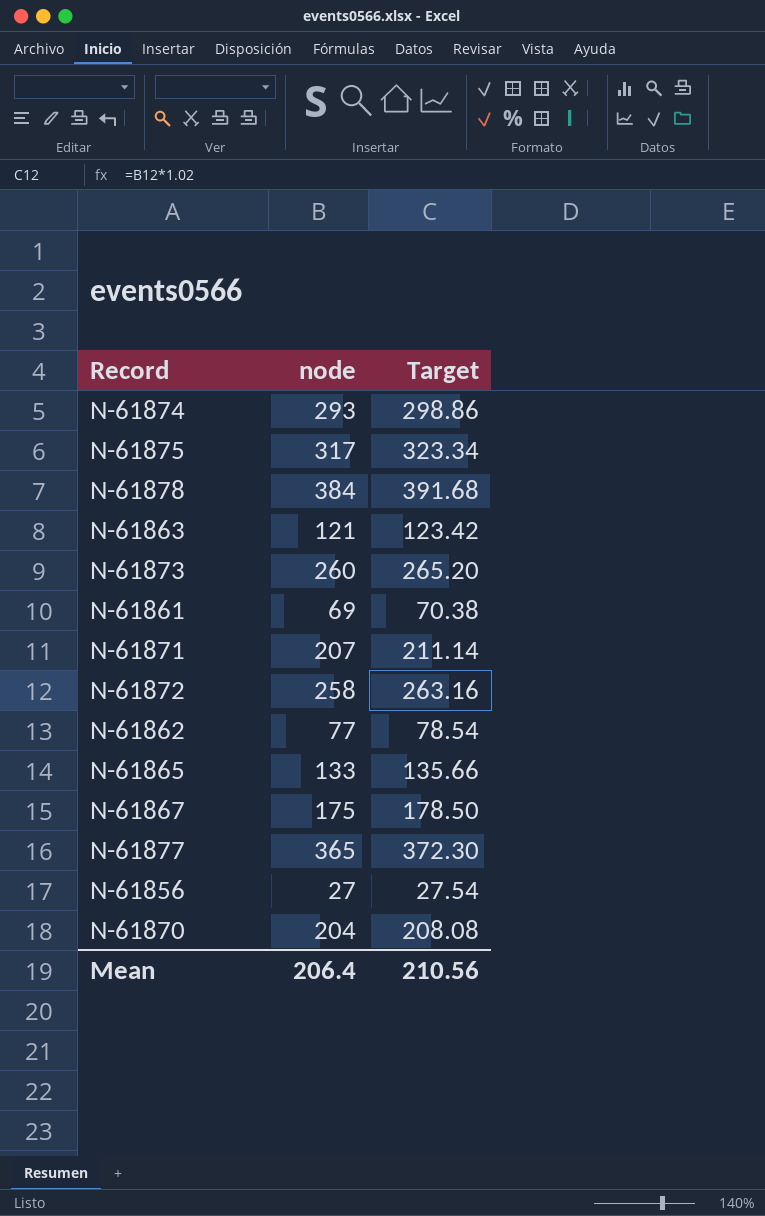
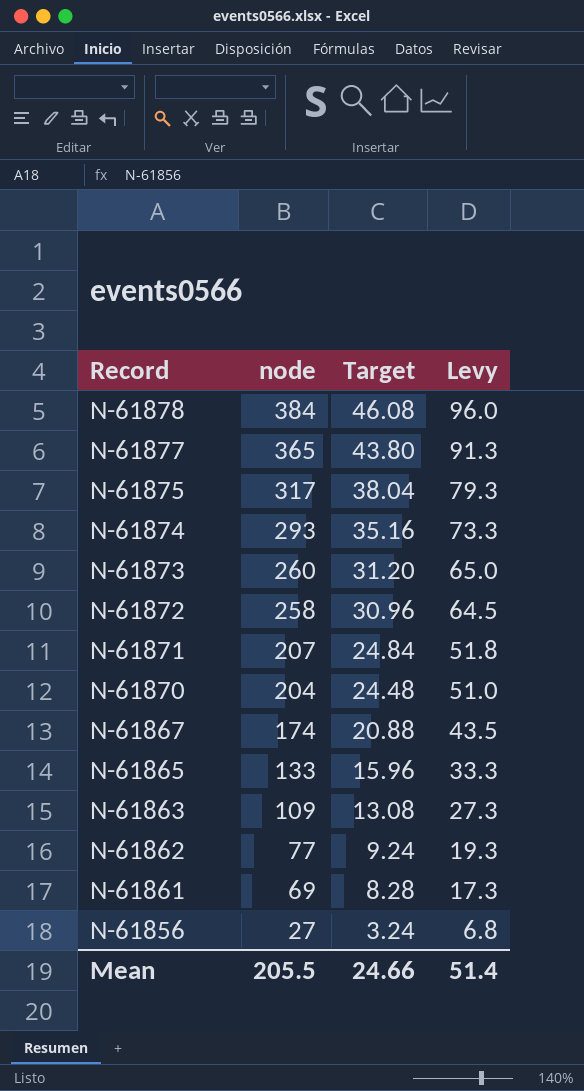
row order: none -> Record descending
column Target | formula: [node] * 1.02 -> [node] * 0.12
column Levy | formula: none -> [node] * 0.25
N-61867 | node: 175 -> 174
N-61863 | node: 121 -> 109
Mean | node: 206.4 -> 205.5
Mean | Target: 210.56 -> 24.66

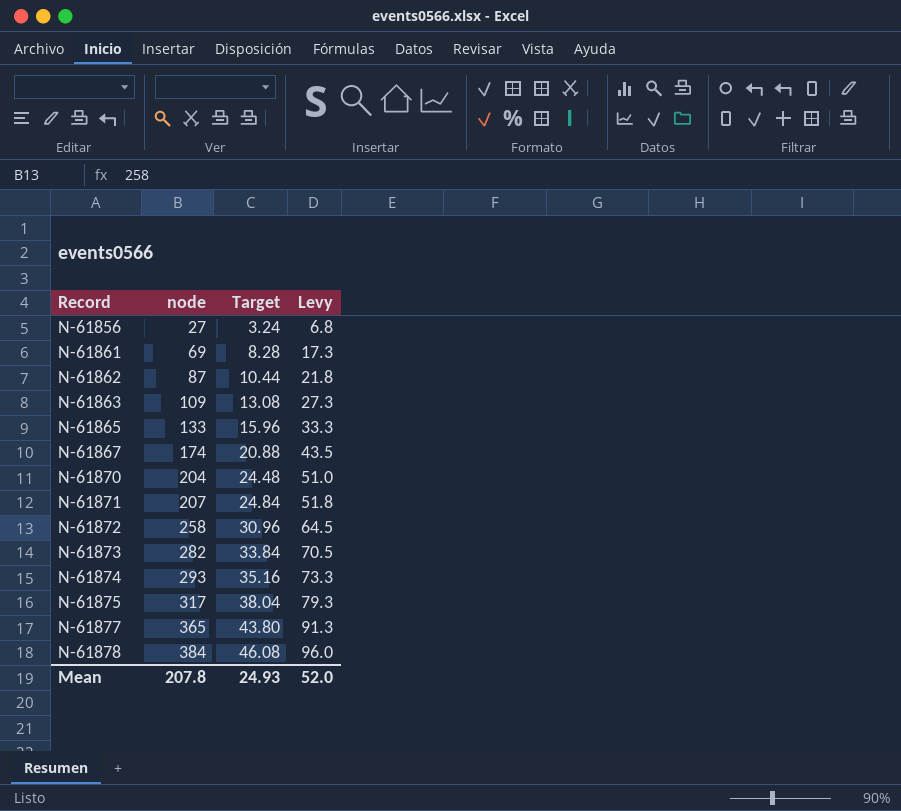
row order: Record descending -> Record ascending
N-61862 | node: 77 -> 87
N-61862 | Target: 9.24 -> 10.44
N-61862 | Levy: 19.3 -> 21.8
N-61873 | node: 260 -> 282
N-61873 | Target: 31.20 -> 33.84
N-61873 | Levy: 65.0 -> 70.5
Mean | node: 205.5 -> 207.8
Mean | Target: 24.66 -> 24.93
Mean | Levy: 51.4 -> 52.0

